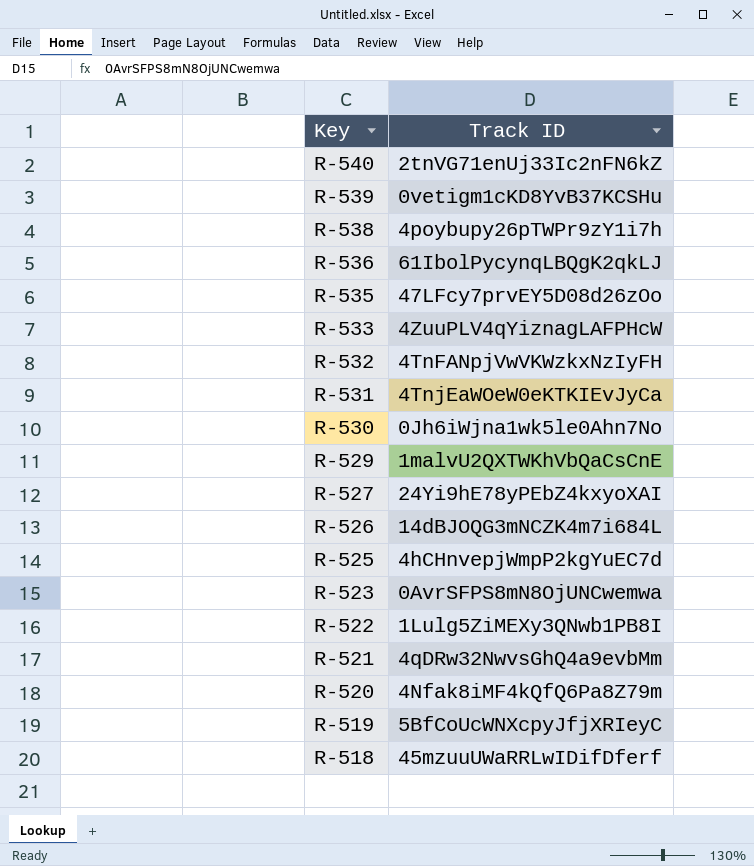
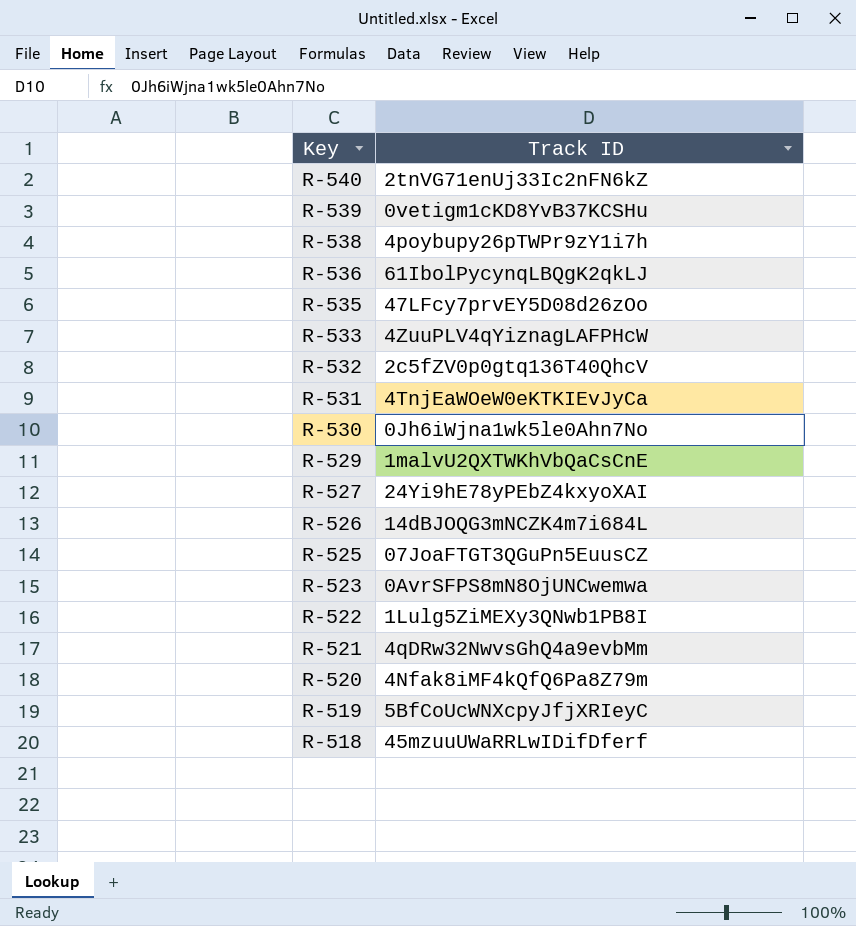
R-532 | Track ID: 4TnFANpjVwVKWzkxNzIyFH -> 2c5fZV0p0gtq136T40QhcV
R-525 | Track ID: 4hCHnvepjWmpP2kgYuEC7d -> 07JoaFTGT3QGuPn5EuusCZ

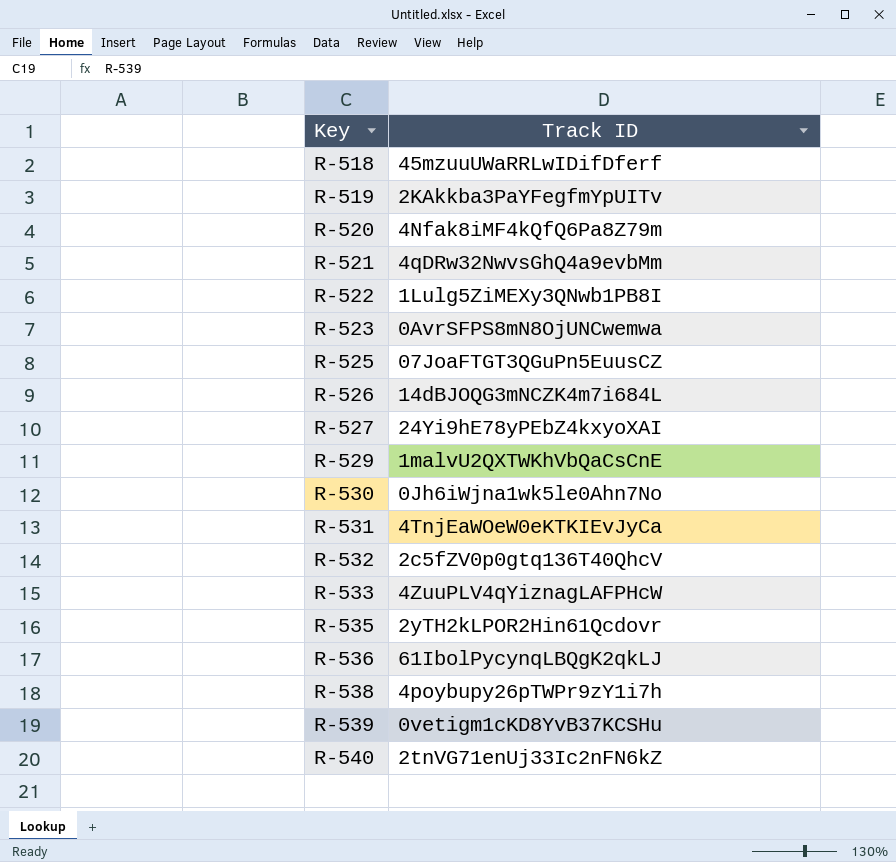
row order: Key descending -> Key ascending
R-519 | Track ID: 5BfCoUcWNXcpyJfjXRIeyC -> 2KAkkba3PaYFegfmYpUITv
R-535 | Track ID: 47LFcy7prvEY5D08d26zOo -> 2yTH2kLPOR2Hin61Qcdovr

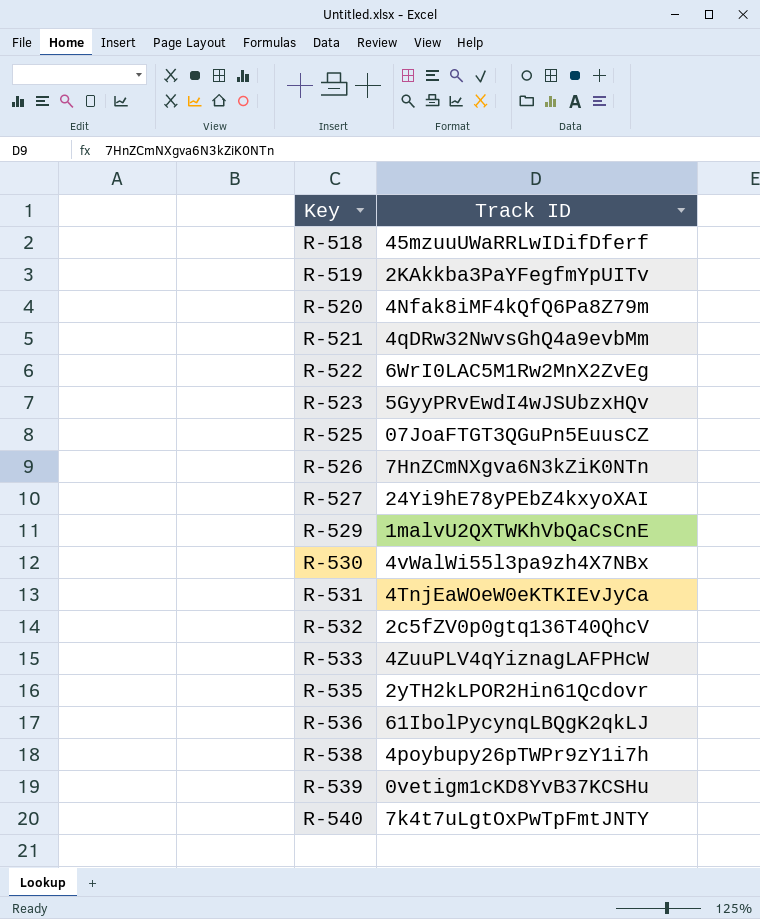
R-522 | Track ID: 1Lulg5ZiMEXy3QNwb1PB8I -> 6WrI0LAC5M1Rw2MnX2ZvEg
R-523 | Track ID: 0AvrSFPS8mN8OjUNCwemwa -> 5GyyPRvEwdI4wJSUbzxHQv
R-526 | Track ID: 14dBJOQG3mNCZK4m7i684L -> 7HnZCmNXgva6N3kZiK0NTn
R-530 | Track ID: 0Jh6iWjna1wk5le0Ahn7No -> 4vWalWi55l3pa9zh4X7NBx
R-540 | Track ID: 2tnVG71enUj33Ic2nFN6kZ -> 7k4t7uLgtOxPwTpFmtJNTY

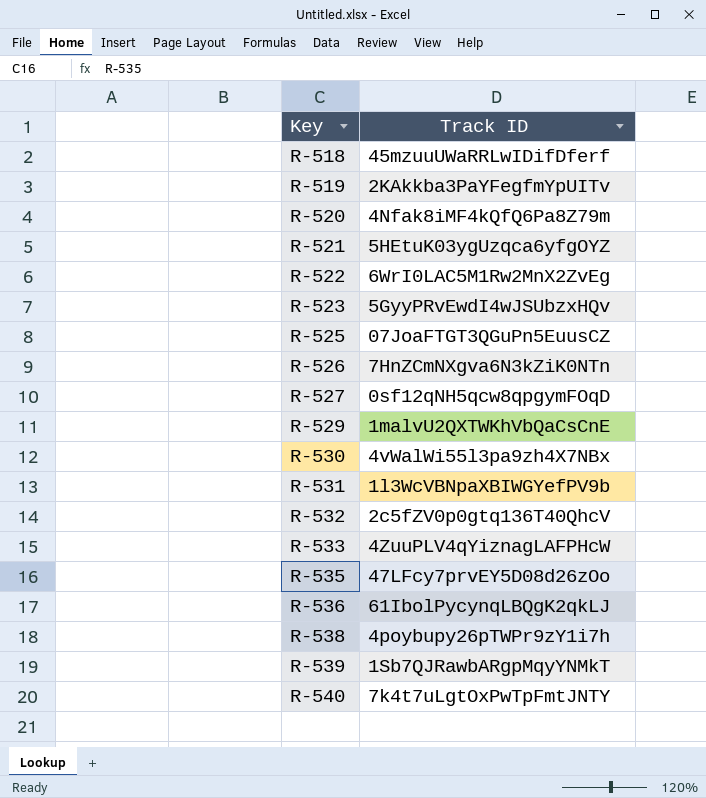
R-521 | Track ID: 4qDRw32NwvsGhQ4a9evbMm -> 5HEtuK03ygUzqca6yfgOYZ
R-527 | Track ID: 24Yi9hE78yPEbZ4kxyoXAI -> 0sf12qNH5qcw8qpgymFOqD
R-531 | Track ID: 4TnjEaWOeW0eKTKIEvJyCa -> 1l3WcVBNpaXBIWGYefPV9b
R-535 | Track ID: 2yTH2kLPOR2Hin61Qcdovr -> 47LFcy7prvEY5D08d26zOo
R-539 | Track ID: 0vetigm1cKD8YvB37KCSHu -> 1Sb7QJRawbARgpMqyYNMkT

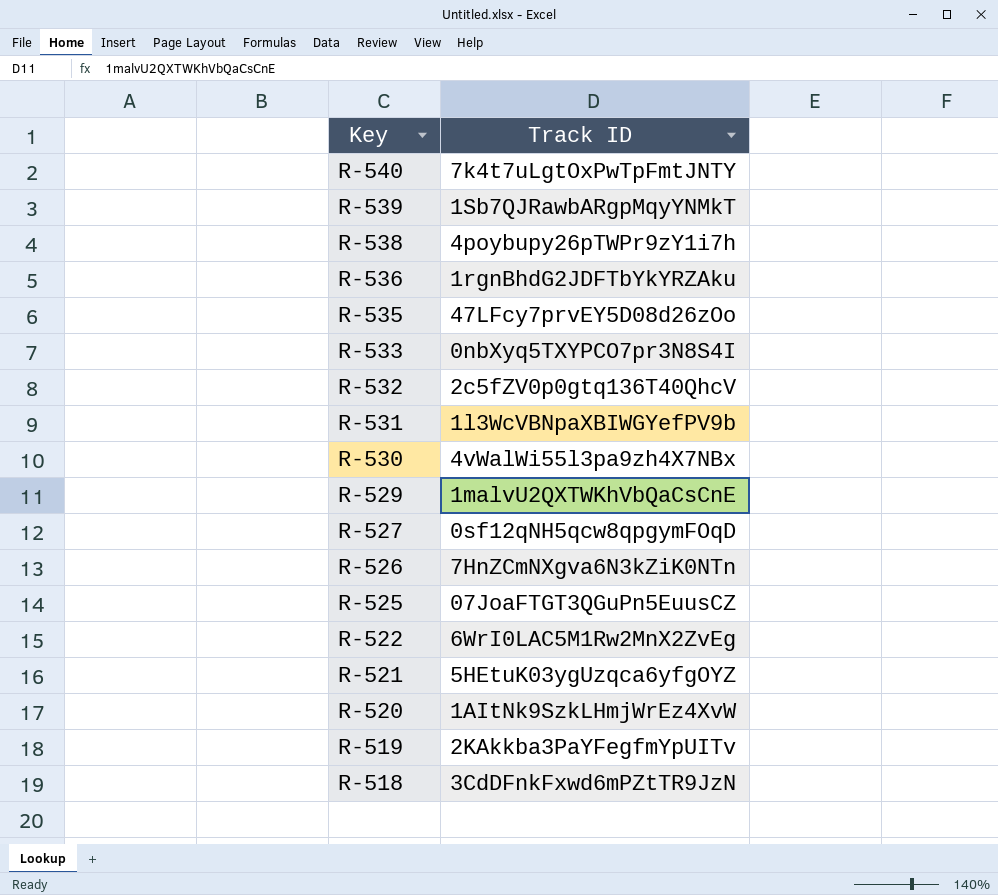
row order: Key ascending -> Key descending
row R-523: 5GyyPRvEwdI4wJSUbzxHQv -> none
R-536 | Track ID: 61IbolPycynqLBQgK2qkLJ -> 1rgnBhdG2JDFTbYkYRZAku
R-533 | Track ID: 4ZuuPLV4qYiznagLAFPHcW -> 0nbXyq5TXYPCO7pr3N8S4I
R-520 | Track ID: 4Nfak8iMF4kQfQ6Pa8Z79m -> 1AItNk9SzkLHmjWrEz4XvW
R-518 | Track ID: 45mzuuUWaRRLwIDifDferf -> 3CdDFnkFxwd6mPZtTR9JzN

